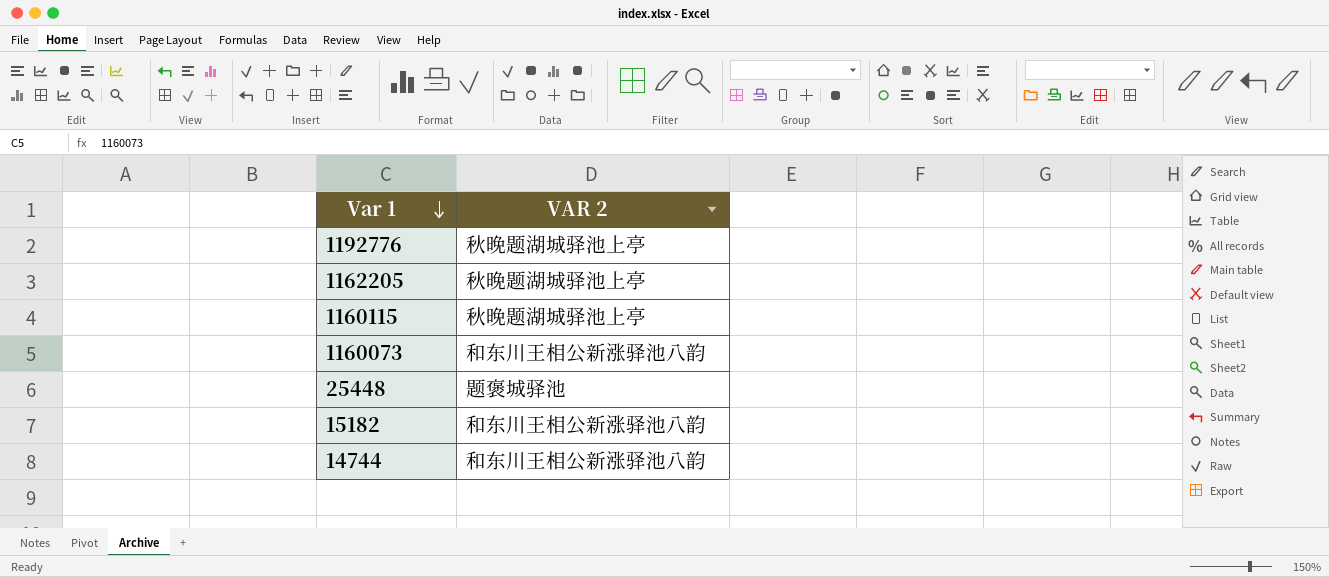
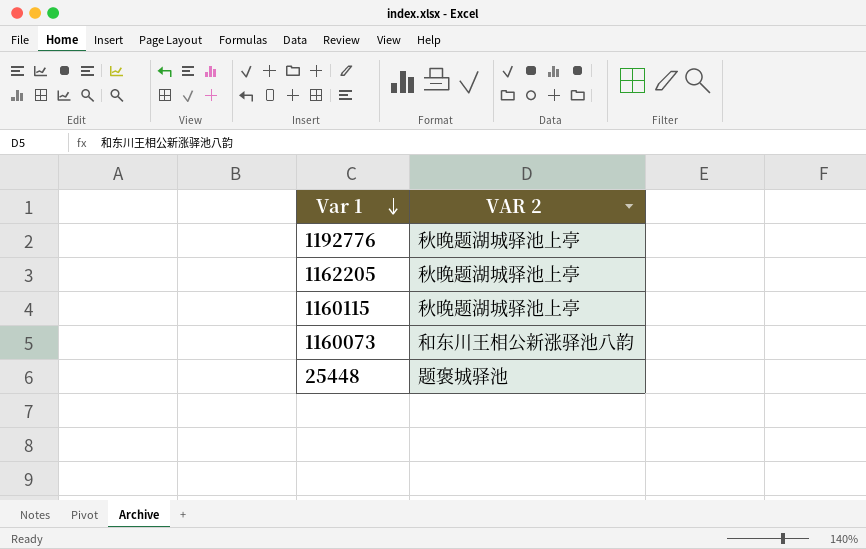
row 15182: 和东川王相公新涨驿池八韵 -> none
row 14744: 和东川王相公新涨驿池八韵 -> none

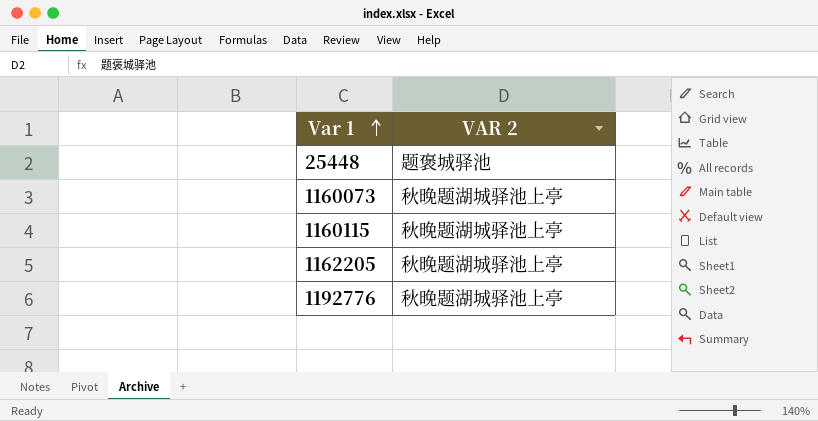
row order: Var 1 descending -> Var 1 ascending
1160073 | VAR 2: 和东川王相公新涨驿池八韵 -> 秋晚题湖城驿池上亭

